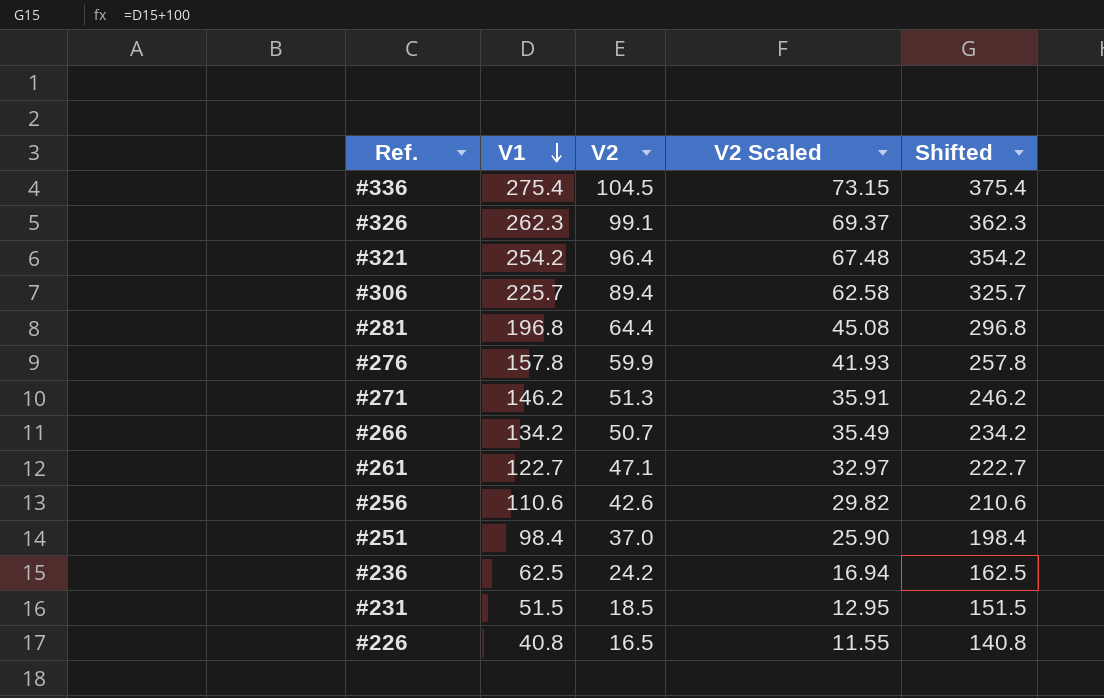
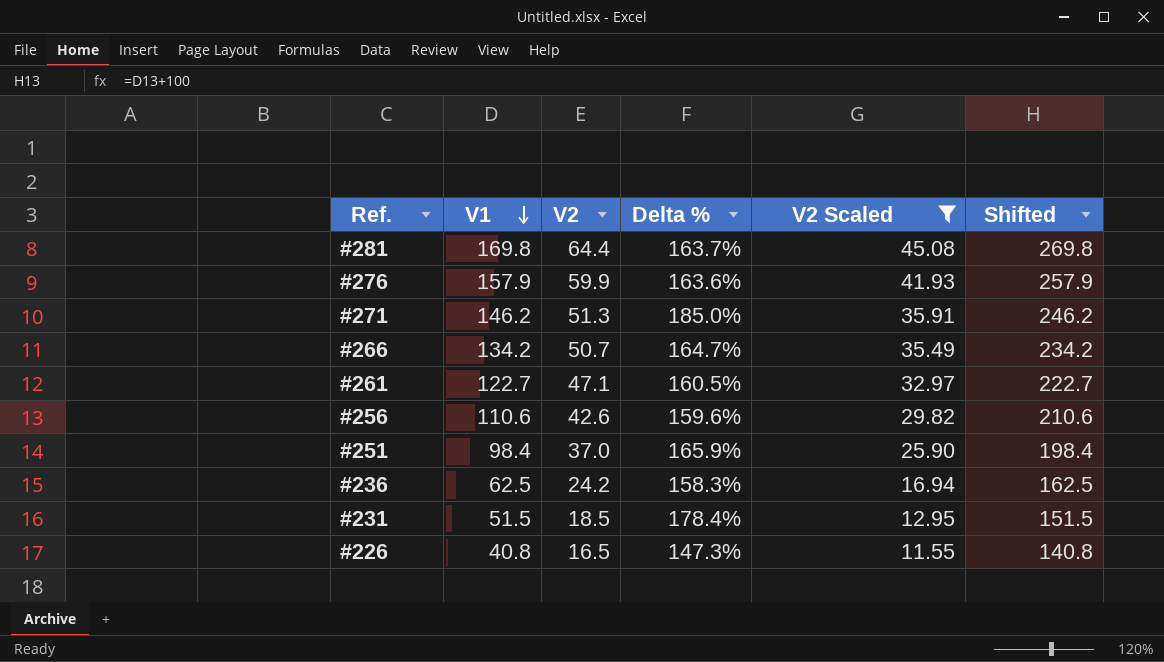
filter: none -> V2 Scaled <= 45.08
column Delta % | formula: none -> ([V1] - [V2]) / [V2]
#281 | V1: 196.8 -> 169.8
#281 | Shifted: 296.8 -> 269.8
#276 | V1: 157.8 -> 157.9
#276 | Shifted: 257.8 -> 257.9

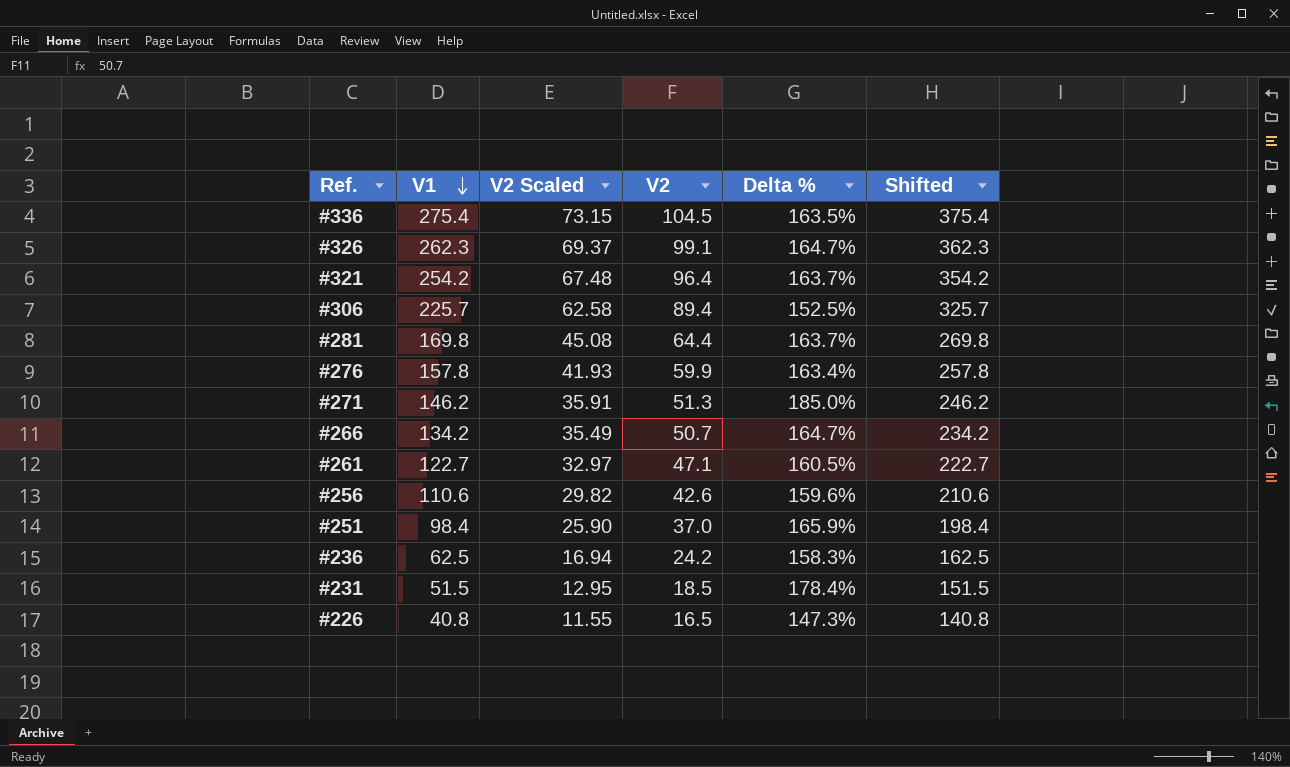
filter: V2 Scaled <= 45.08 -> none
column V2 Scaled | position: 5 -> 3
#276 | V1: 157.9 -> 157.8
#276 | Delta %: 163.6% -> 163.4%
#276 | Shifted: 257.9 -> 257.8

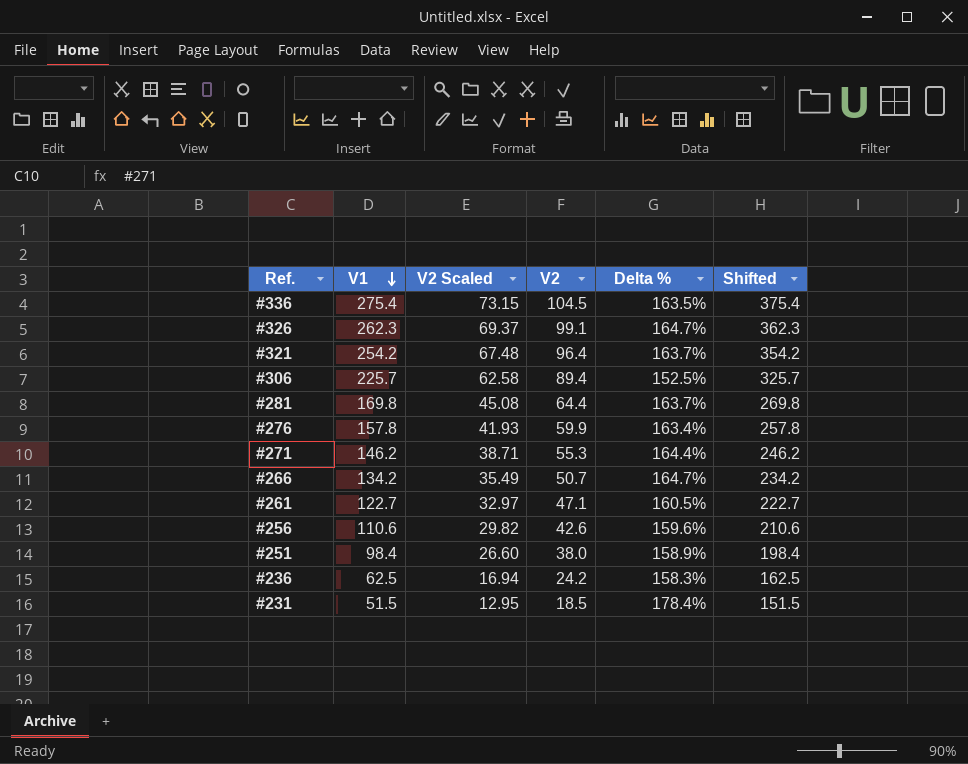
row #226: 40.8 | 11.55 | 16.5 | 147.3% | 140.8 -> none
#271 | V2 Scaled: 35.91 -> 38.71
#271 | V2: 51.3 -> 55.3
#271 | Delta %: 185.0% -> 164.4%
#251 | V2 Scaled: 25.90 -> 26.60
#251 | V2: 37.0 -> 38.0
#251 | Delta %: 165.9% -> 158.9%

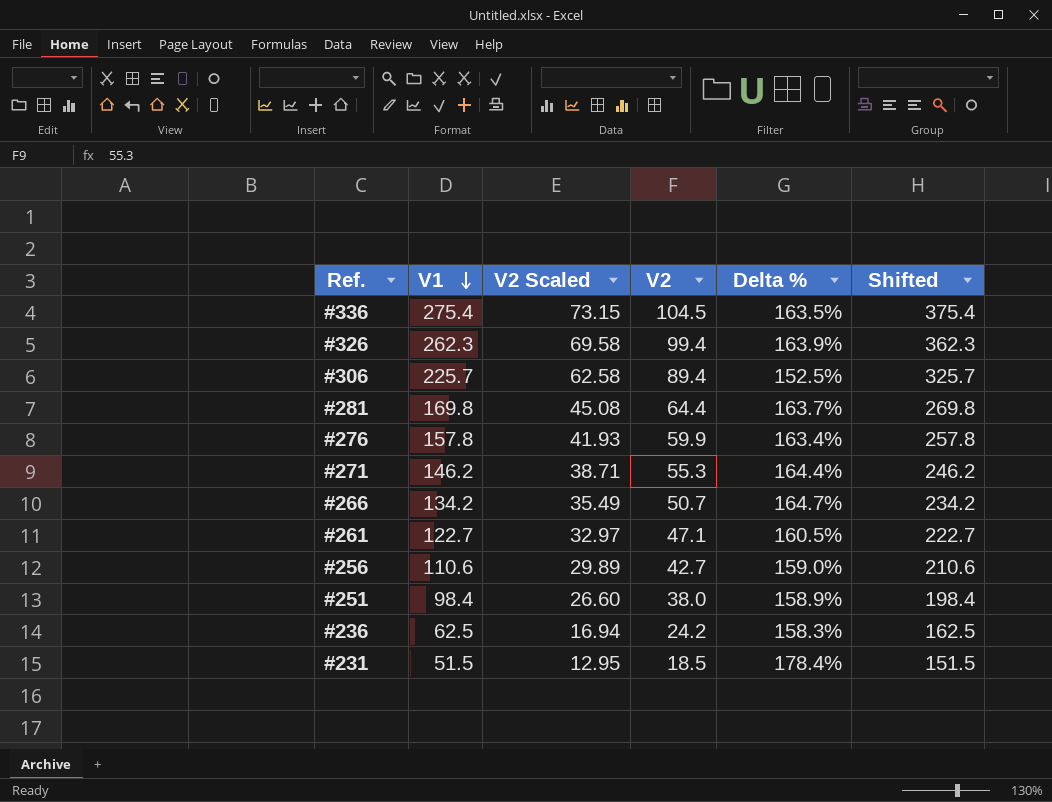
row #321: 254.2 | 67.48 | 96.4 | 163.7% | 354.2 -> none
#326 | V2 Scaled: 69.37 -> 69.58
#326 | V2: 99.1 -> 99.4
#326 | Delta %: 164.7% -> 163.9%
#256 | V2 Scaled: 29.82 -> 29.89
#256 | V2: 42.6 -> 42.7
#256 | Delta %: 159.6% -> 159.0%

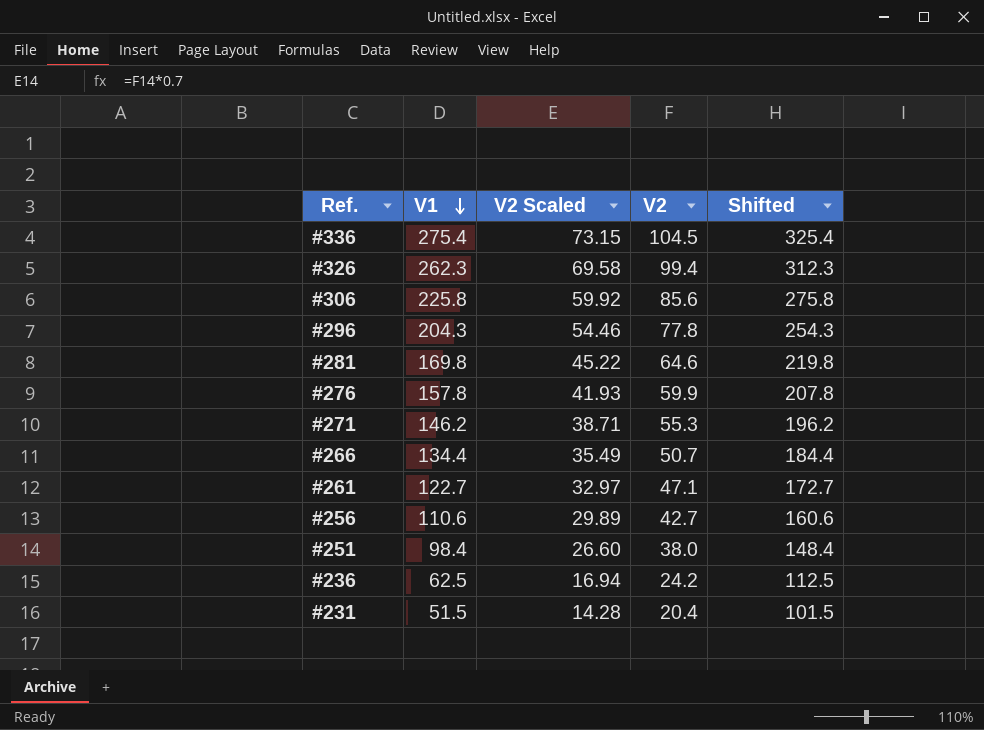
column Delta % | formula: ([V1] - [V2]) / [V2] -> none
column Shifted | formula: [V1] + 100 -> [V1] + 50
#306 | V1: 225.7 -> 225.8
#306 | V2 Scaled: 62.58 -> 59.92
#306 | V2: 89.4 -> 85.6
row #296: none -> 204.3 | 54.46 | 77.8 | 254.3
#281 | V2 Scaled: 45.08 -> 45.22
#281 | V2: 64.4 -> 64.6
#266 | V1: 134.2 -> 134.4
#231 | V2 Scaled: 12.95 -> 14.28
#231 | V2: 18.5 -> 20.4

